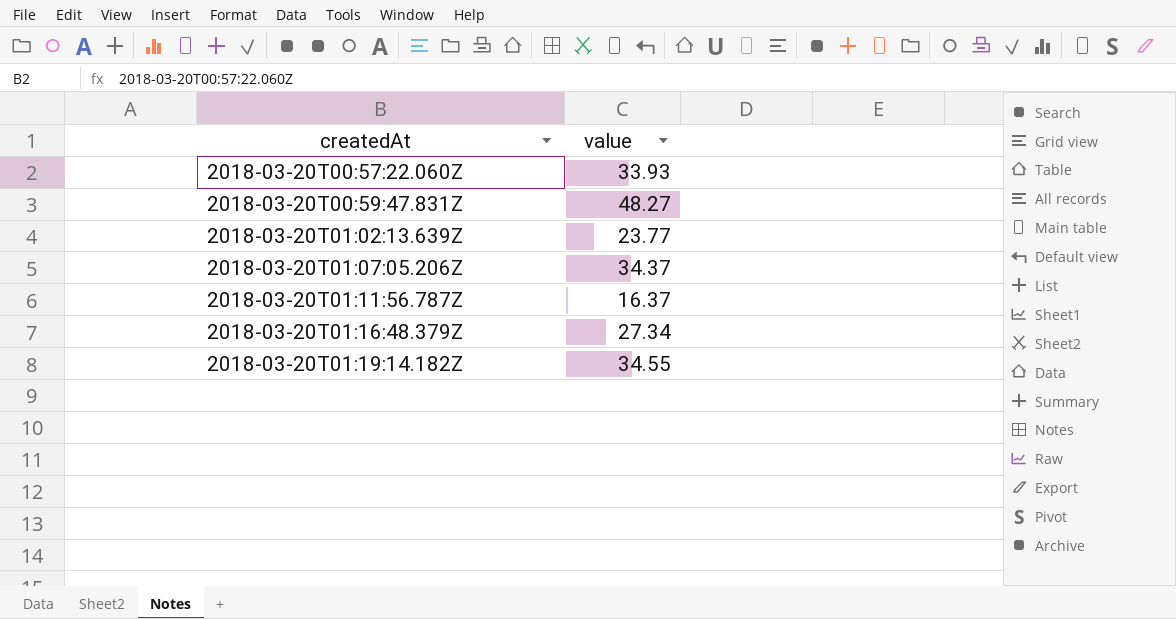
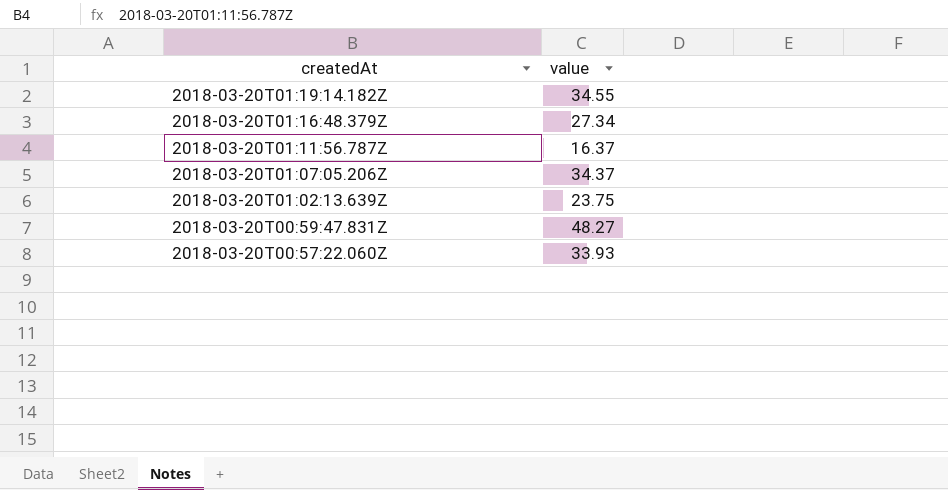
row order: createdAt ascending -> createdAt descending
2018-03-20T01:02:13.639Z | value: 23.77 -> 23.75

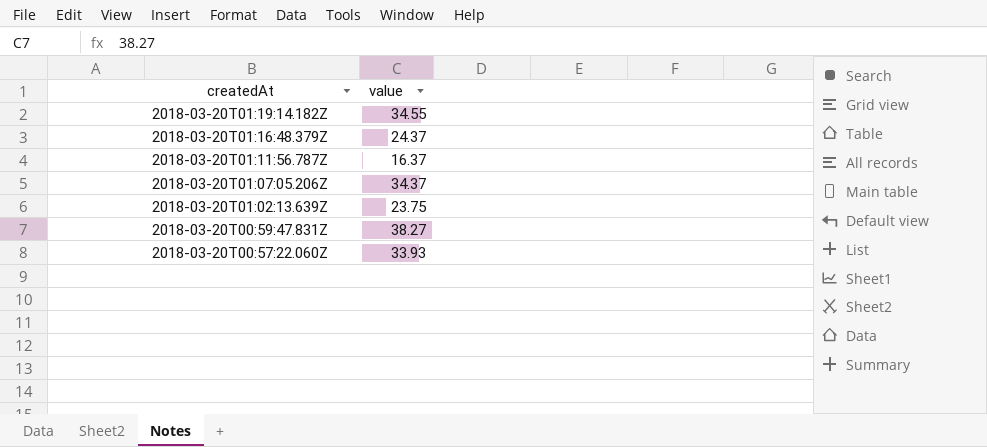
2018-03-20T01:16:48.379Z | value: 27.34 -> 24.37
2018-03-20T00:59:47.831Z | value: 48.27 -> 38.27

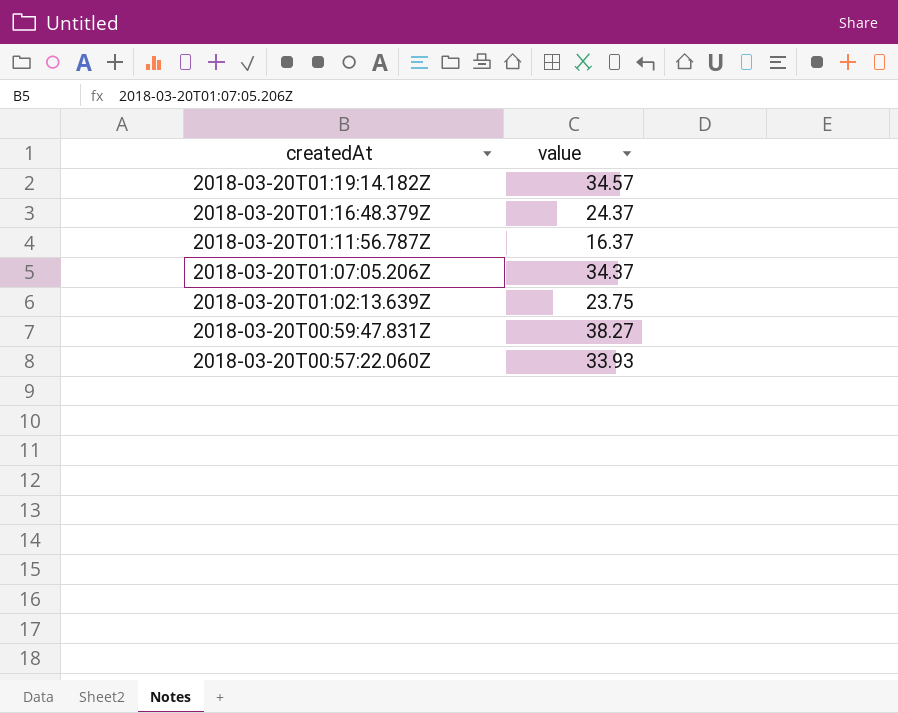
2018-03-20T01:19:14.182Z | value: 34.55 -> 34.57

